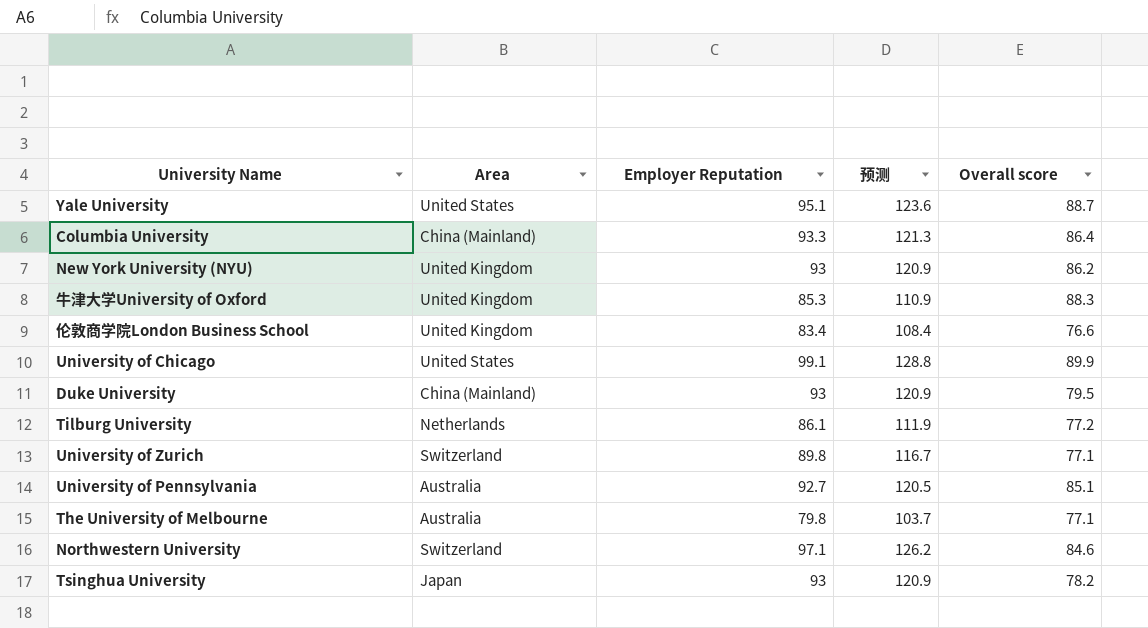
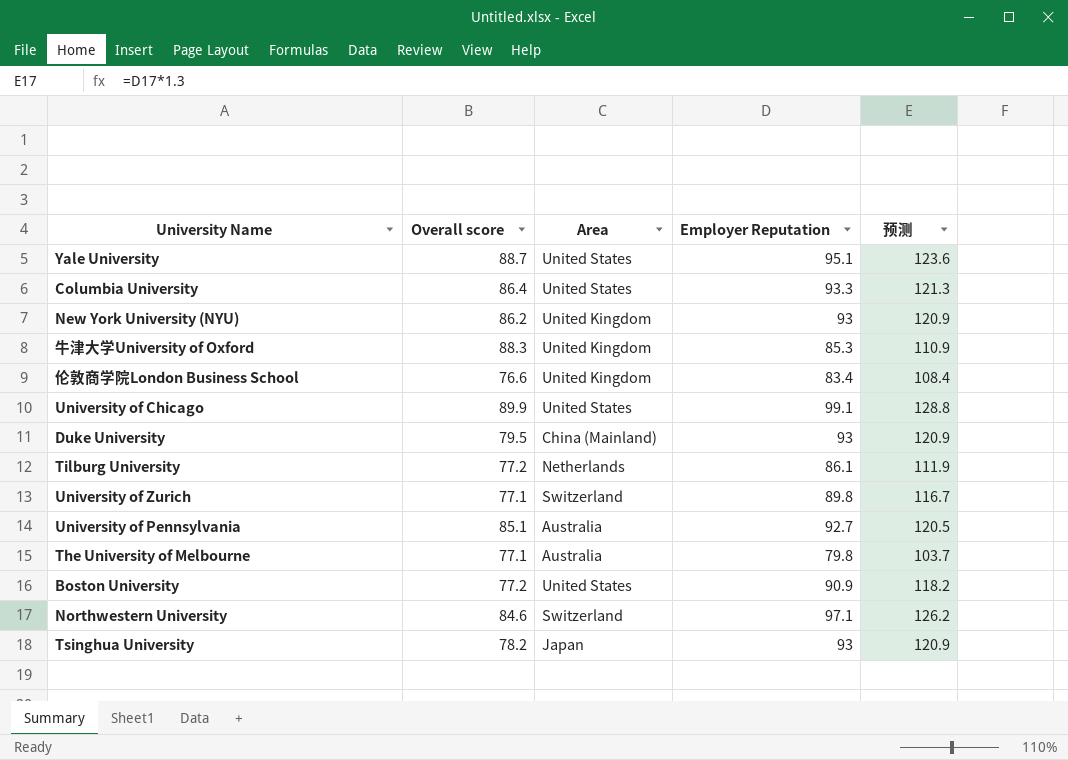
column Overall score | position: 5 -> 2
Columbia University | Area: China (Mainland) -> United States
row Boston University: none -> 77.2 | United States | 90.9 | 118.2

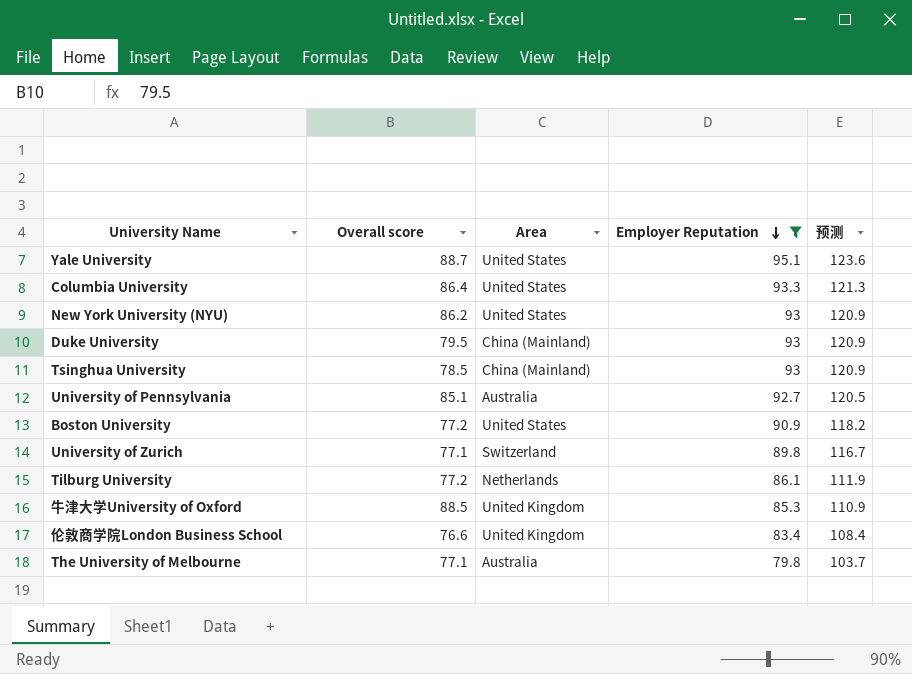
filter: none -> Employer Reputation <= 95.1
row order: none -> Employer Reputation descending
New York University (NYU) | Area: United Kingdom -> United States
Tsinghua University | Overall score: 78.2 -> 78.5
Tsinghua University | Area: Japan -> China (Mainland)
牛津大学University of Oxford | Overall score: 88.3 -> 88.5

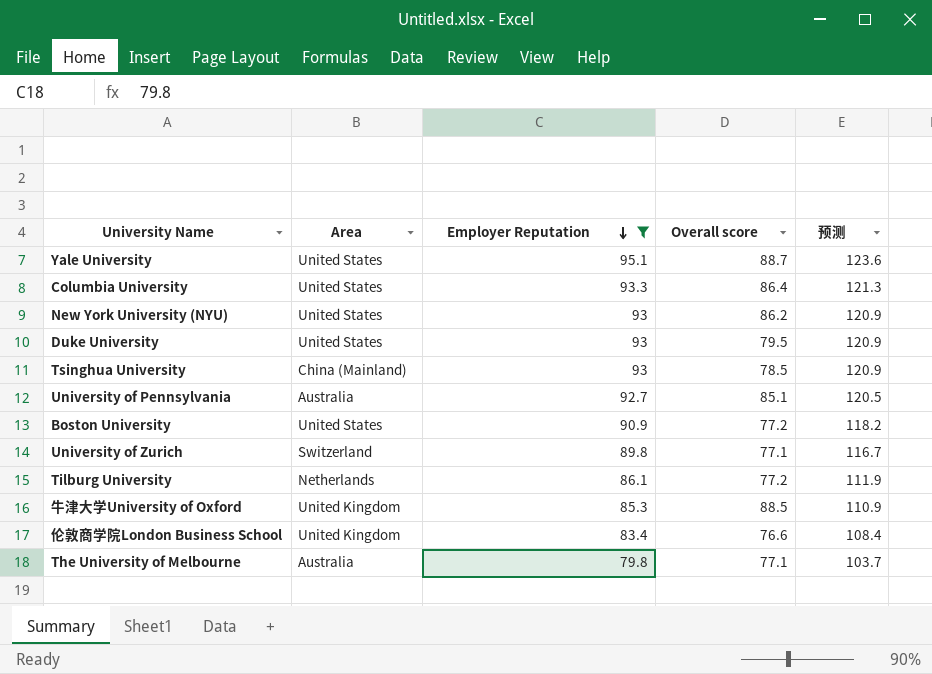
column Overall score | position: 2 -> 4
Duke University | Area: China (Mainland) -> United States

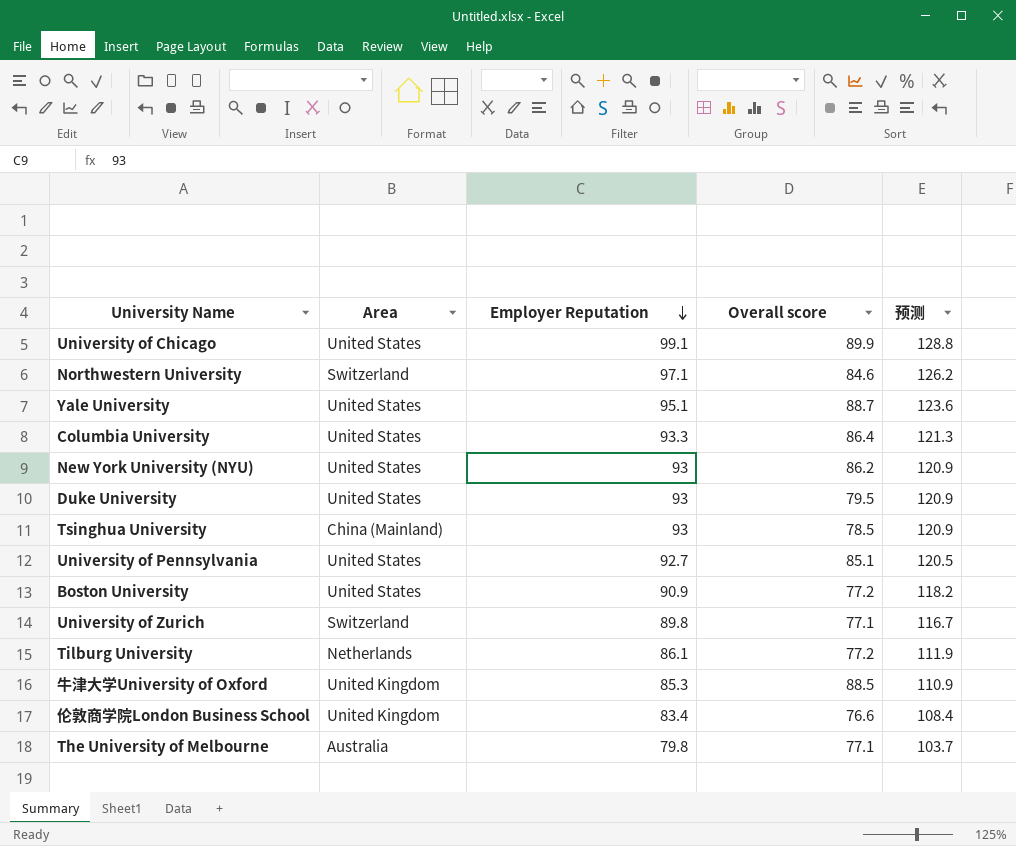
filter: Employer Reputation <= 95.1 -> none
University of Pennsylvania | Area: Australia -> United States

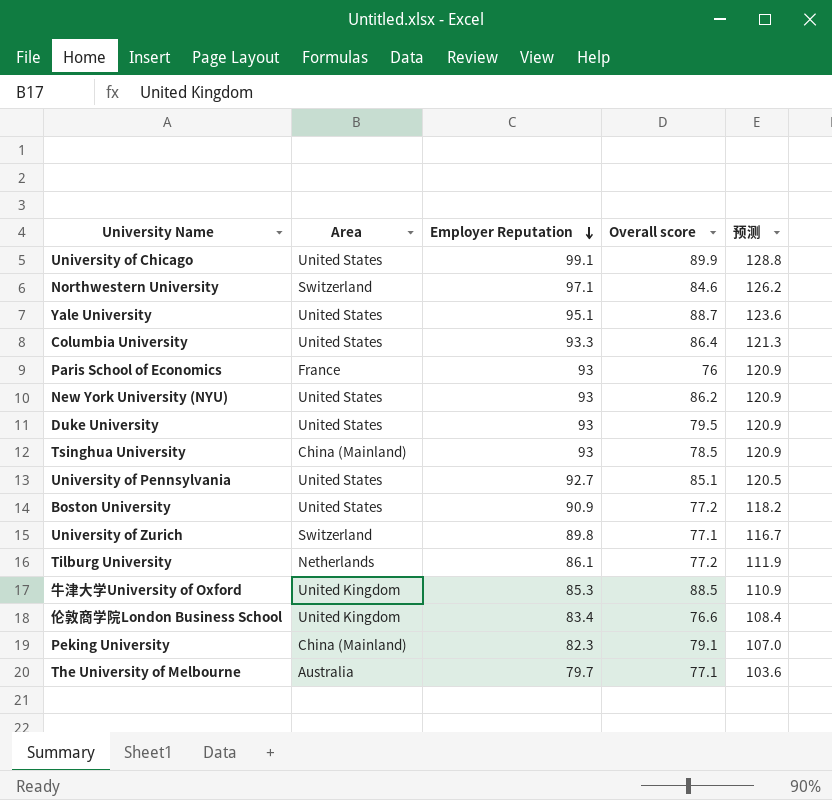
row Paris School of Economics: none -> France | 93 | 76 | 120.9
row Peking University: none -> China (Mainland) | 82.3 | 79.1 | 107.0
The University of Melbourne | Employer Reputation: 79.8 -> 79.7
The University of Melbourne | 预测: 103.7 -> 103.6

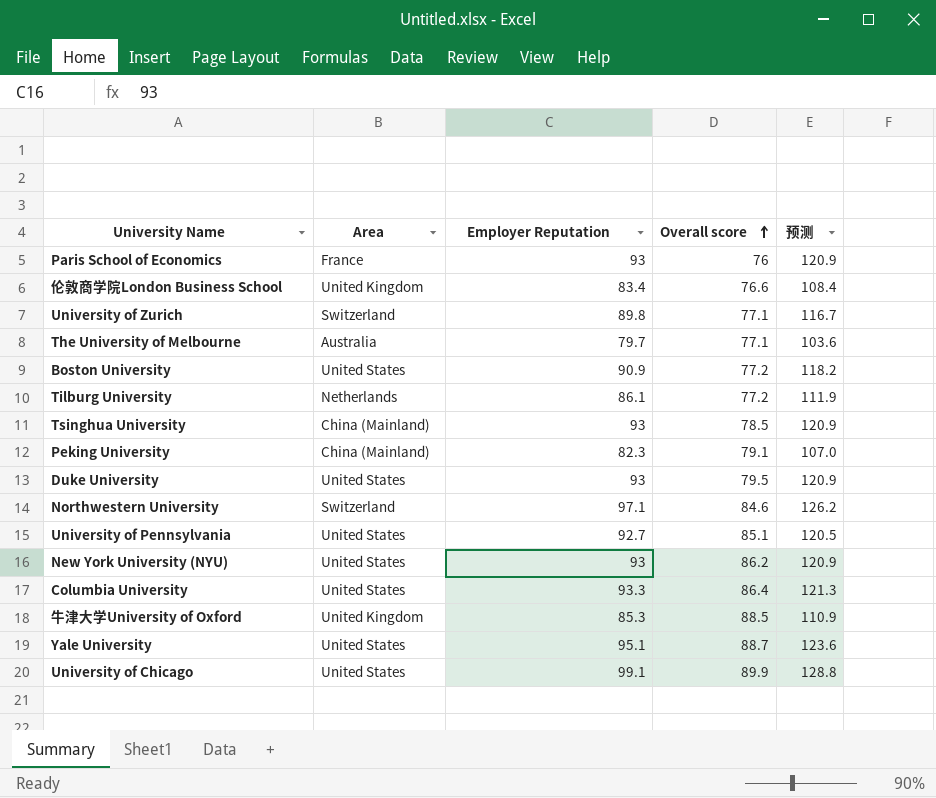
row order: Employer Reputation descending -> Overall score ascending

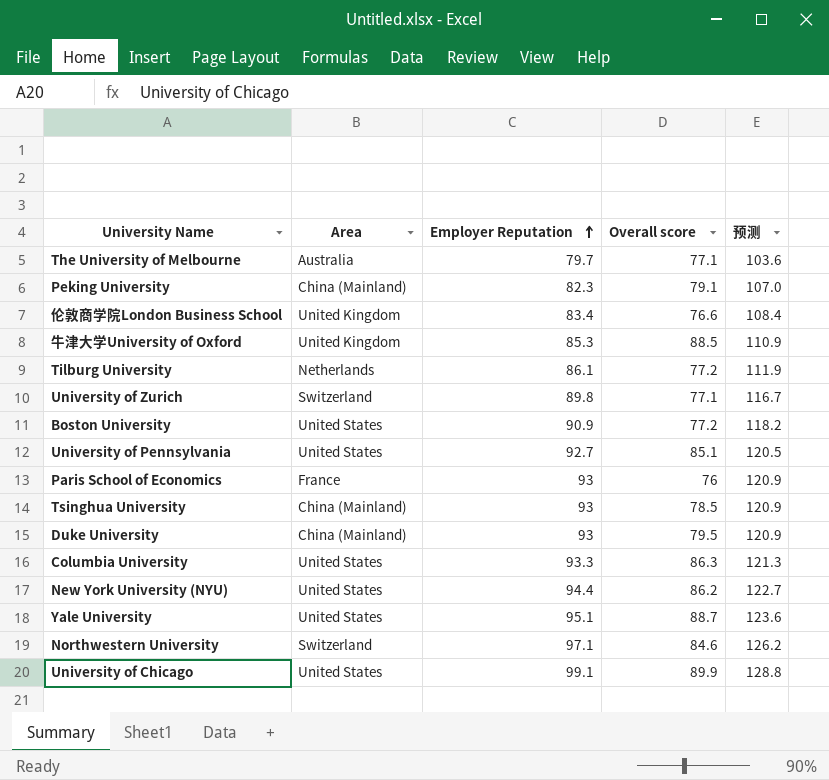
row order: Overall score ascending -> Employer Reputation ascending
Duke University | Area: United States -> China (Mainland)
Columbia University | Overall score: 86.4 -> 86.3
New York University (NYU) | Employer Reputation: 93 -> 94.4
New York University (NYU) | 预测: 120.9 -> 122.7

